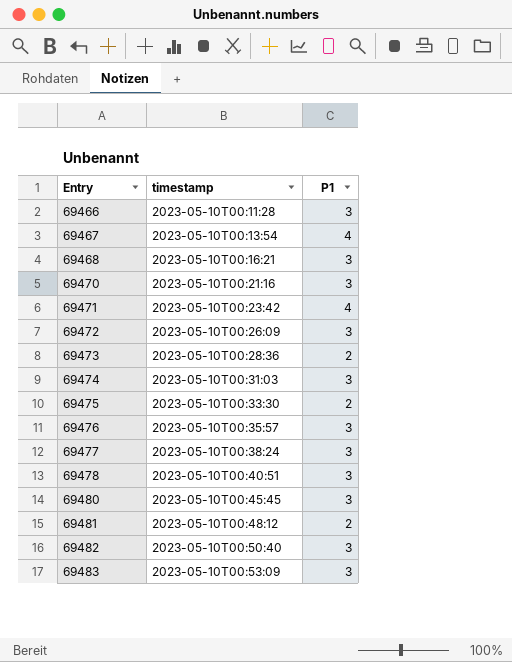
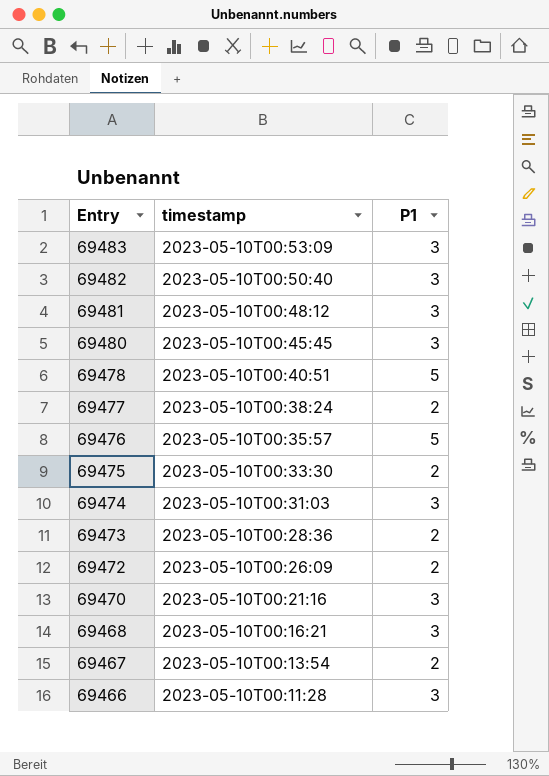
row order: Entry ascending -> Entry descending
row 69471: 2023-05-10T00:23:42 | 4 -> none
69481 | P1: 2 -> 3
69478 | P1: 3 -> 5
69477 | P1: 3 -> 2
69476 | P1: 3 -> 5
69472 | P1: 3 -> 2
69467 | P1: 4 -> 2

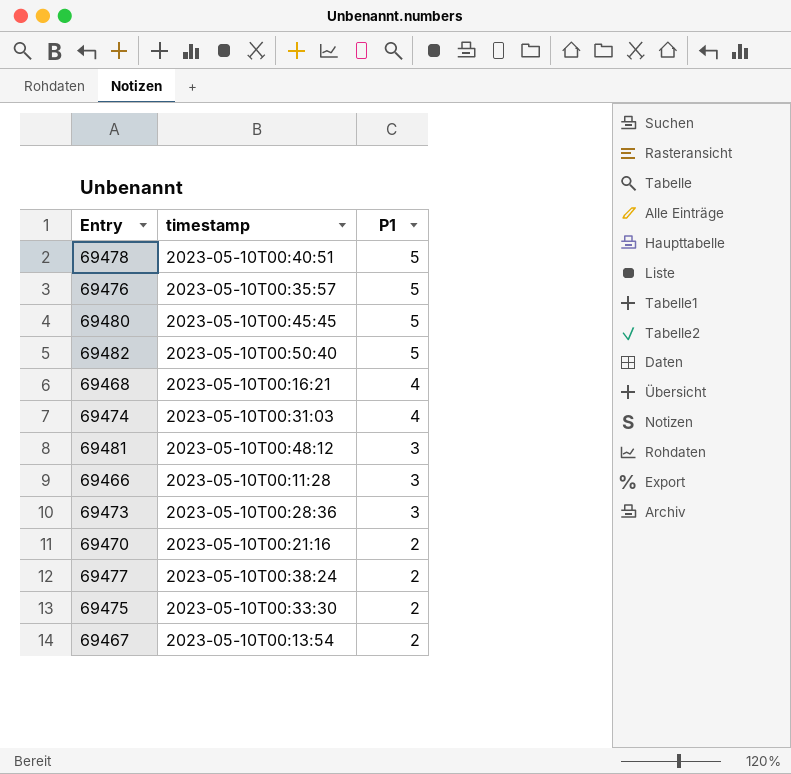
row order: Entry descending -> P1 descending
row 69483: 2023-05-10T00:53:09 | 3 -> none
row 69472: 2023-05-10T00:26:09 | 2 -> none
69480 | P1: 3 -> 5
69482 | P1: 3 -> 5
69468 | P1: 3 -> 4
69474 | P1: 3 -> 4
69473 | P1: 2 -> 3
69470 | P1: 3 -> 2

